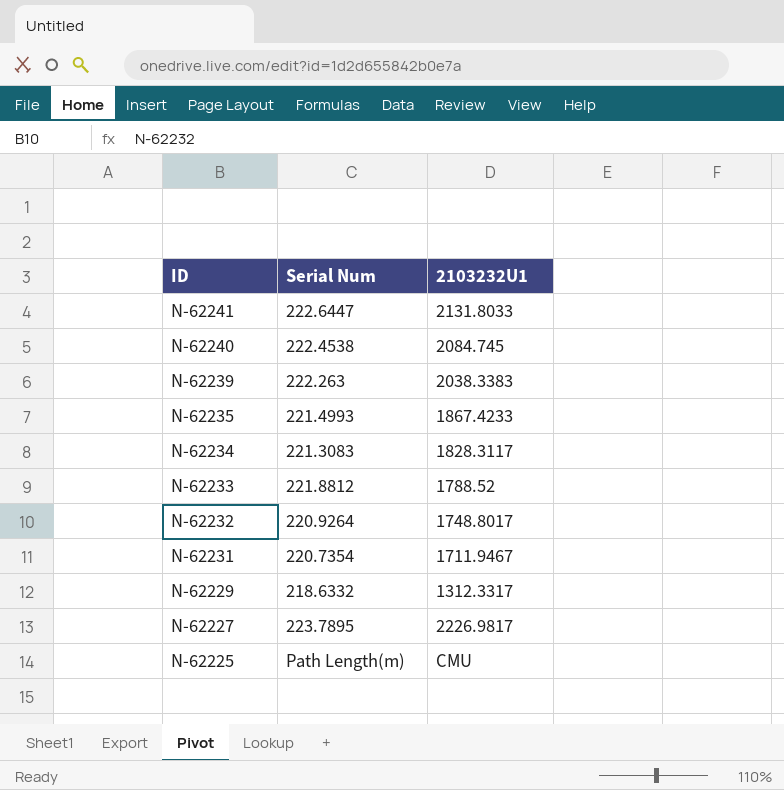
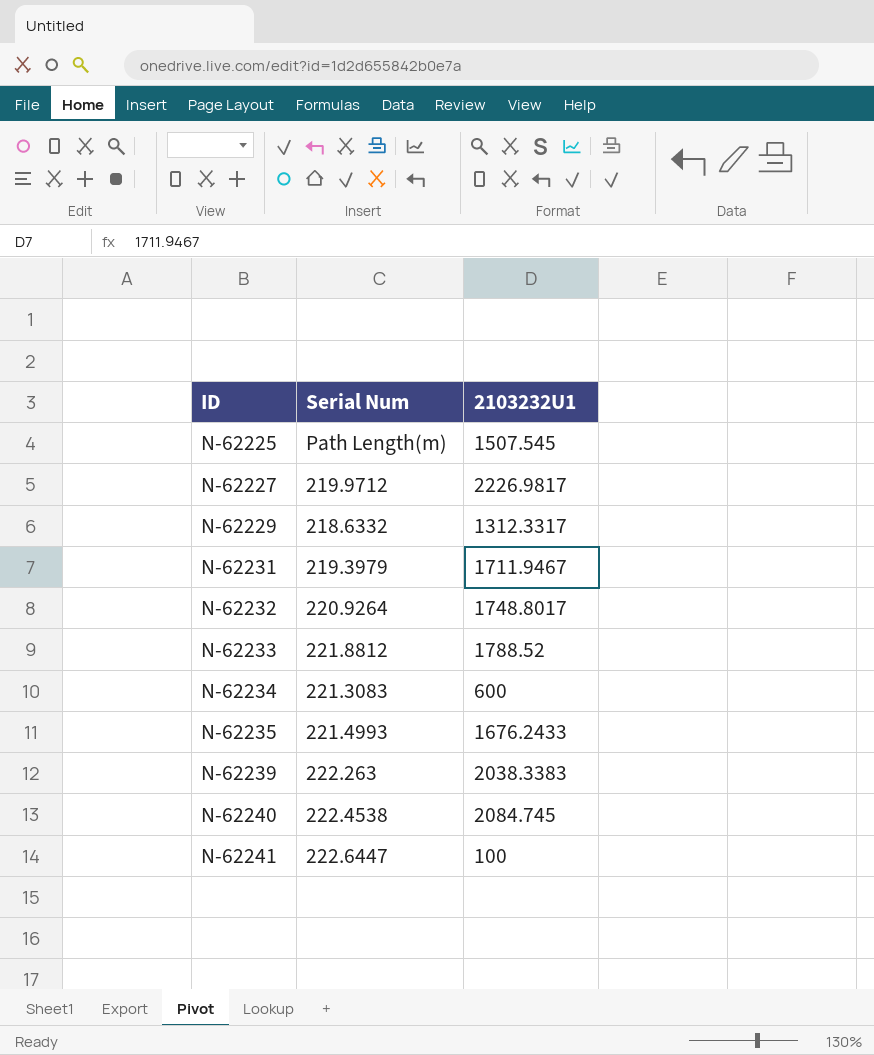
row order: ID descending -> ID ascending
N-62225 | 2103232U1: CMU -> 1507.545
N-62227 | Serial Num: 223.7895 -> 219.9712
N-62231 | Serial Num: 220.7354 -> 219.3979
N-62234 | 2103232U1: 1828.3117 -> 600
N-62235 | 2103232U1: 1867.4233 -> 1676.2433
N-62241 | 2103232U1: 2131.8033 -> 100

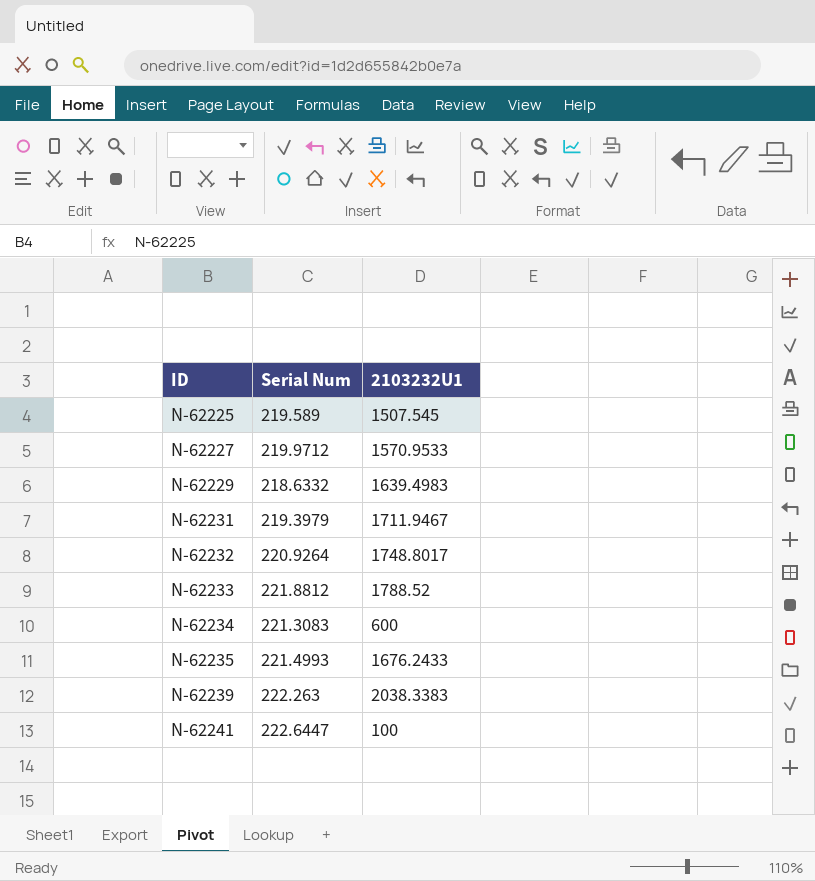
row N-62240: 222.4538 | 2084.745 -> none
N-62225 | Serial Num: Path Length(m) -> 219.589
N-62227 | 2103232U1: 2226.9817 -> 1570.9533
N-62229 | 2103232U1: 1312.3317 -> 1639.4983

